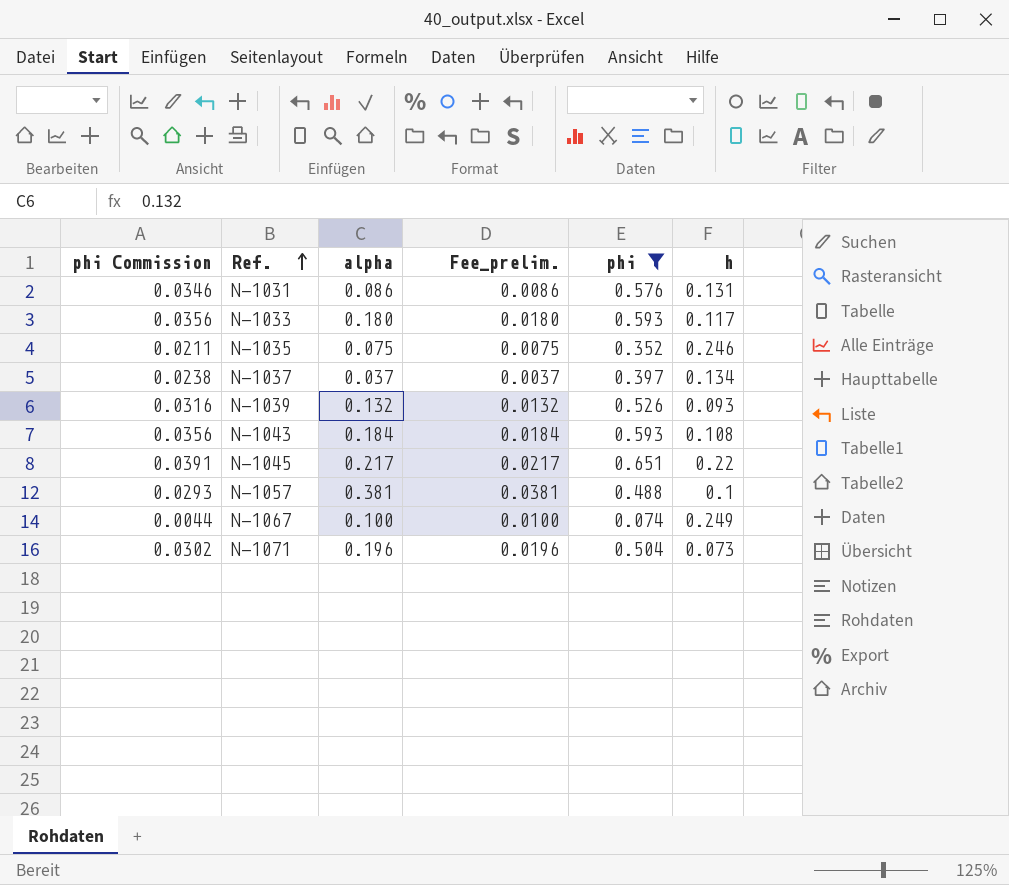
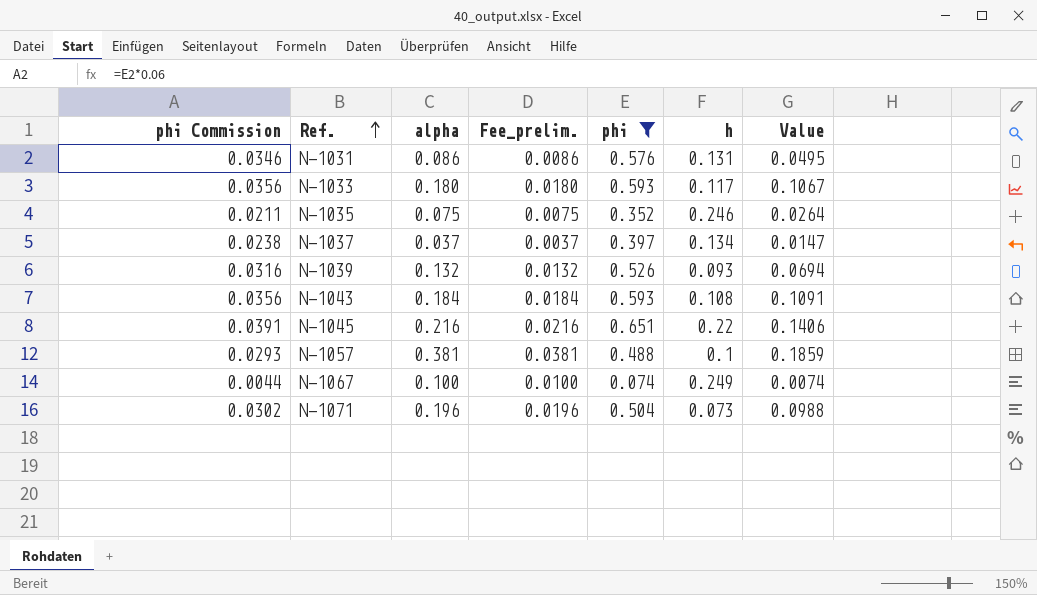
column Value | formula: none -> [alpha] * [phi]
N-1045 | alpha: 0.217 -> 0.216
N-1045 | Fee_prelim.: 0.0217 -> 0.0216

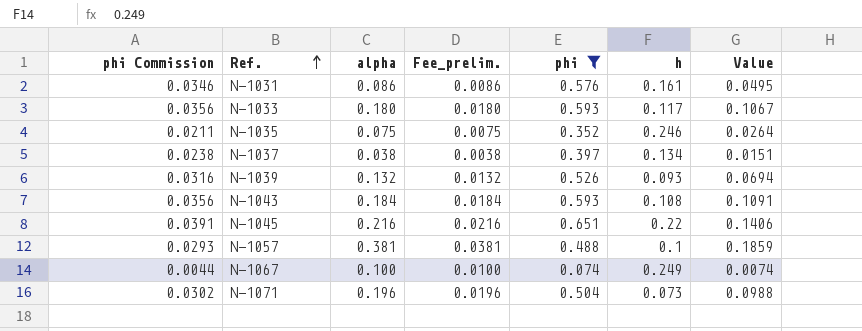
N-1031 | h: 0.131 -> 0.161
N-1037 | alpha: 0.037 -> 0.038
N-1037 | Fee_prelim.: 0.0037 -> 0.0038
N-1037 | Value: 0.0147 -> 0.0151

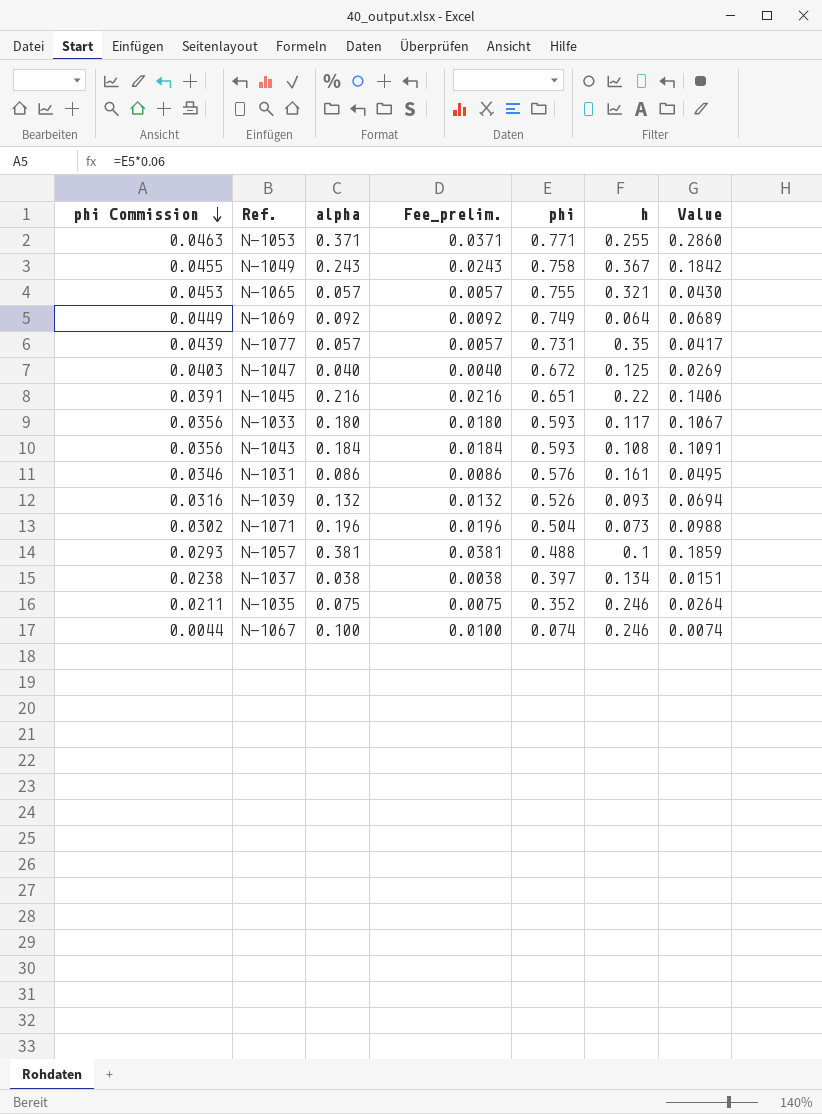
filter: phi <= 0.651 -> none
row order: Ref. ascending -> phi Commission descending
N-1067 | h: 0.249 -> 0.246

